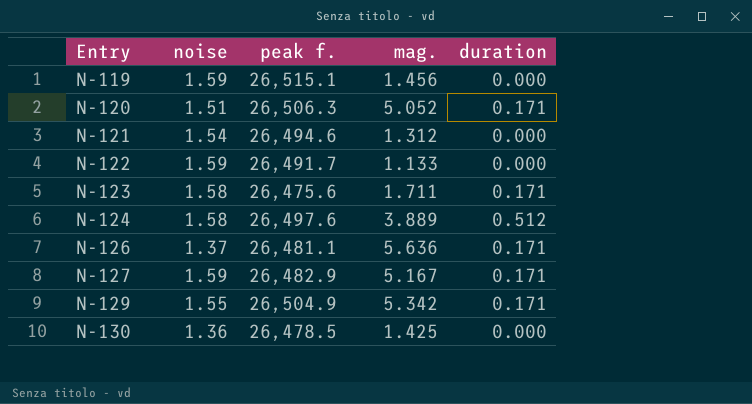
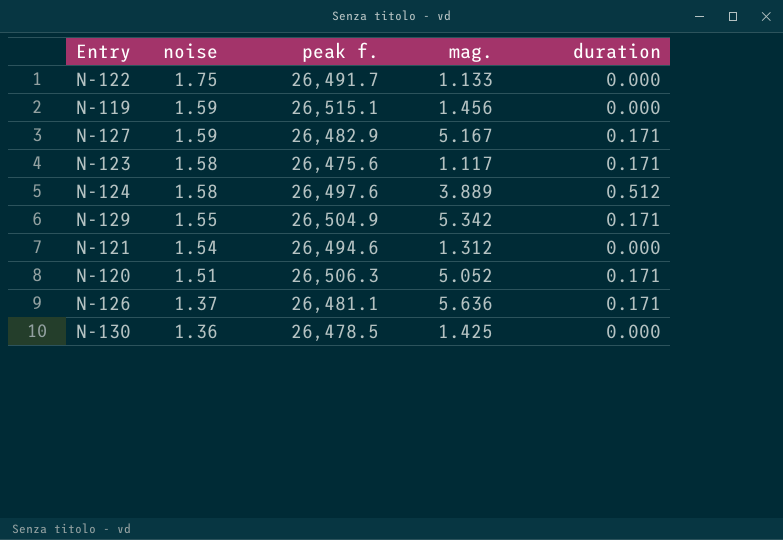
row order: Entry ascending -> noise descending
N-122 | noise: 1.59 -> 1.75
N-123 | mag.: 1.711 -> 1.117

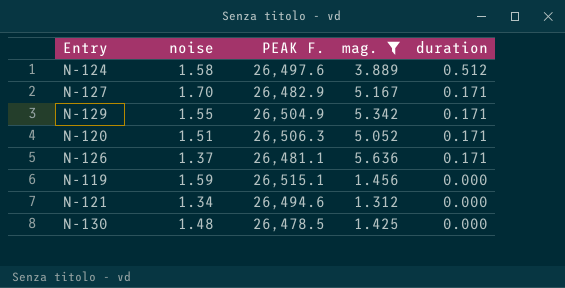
filter: none -> mag. >= 1.312
row order: noise descending -> duration descending
column name: peak f. -> PEAK F.
N-127 | noise: 1.59 -> 1.70
N-121 | noise: 1.54 -> 1.34
N-130 | noise: 1.36 -> 1.48

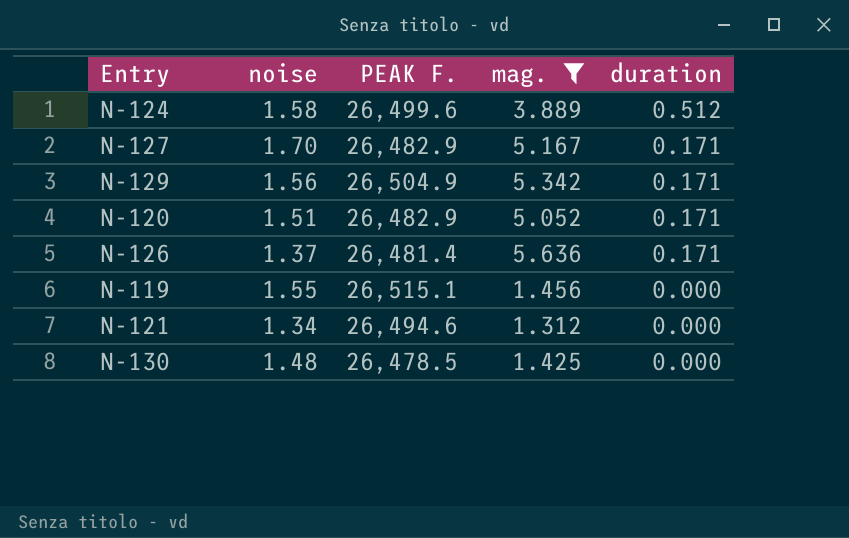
N-124 | PEAK F.: 26,497.6 -> 26,499.6
N-129 | noise: 1.55 -> 1.56
N-120 | PEAK F.: 26,506.3 -> 26,482.9
N-126 | PEAK F.: 26,481.1 -> 26,481.4
N-119 | noise: 1.59 -> 1.55

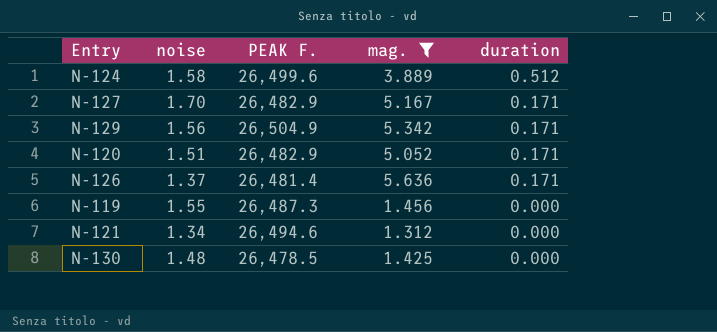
N-119 | PEAK F.: 26,515.1 -> 26,487.3

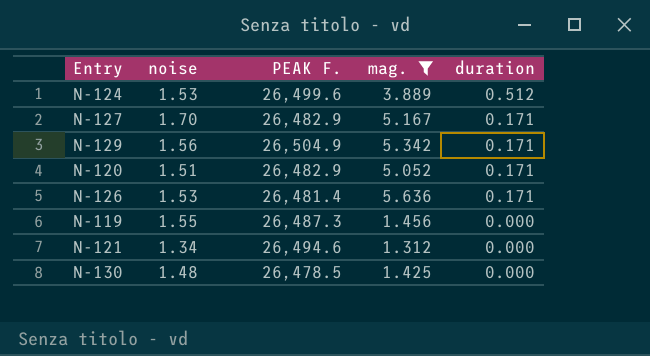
N-124 | noise: 1.58 -> 1.53
N-126 | noise: 1.37 -> 1.53

